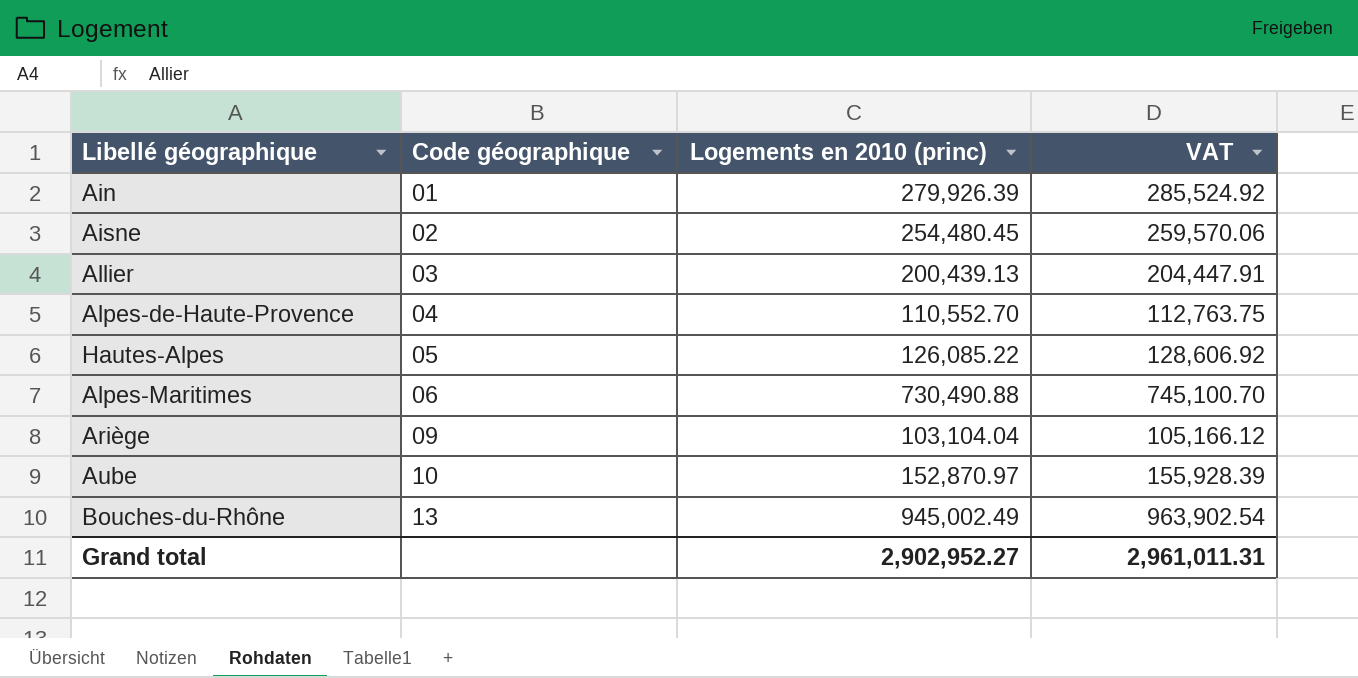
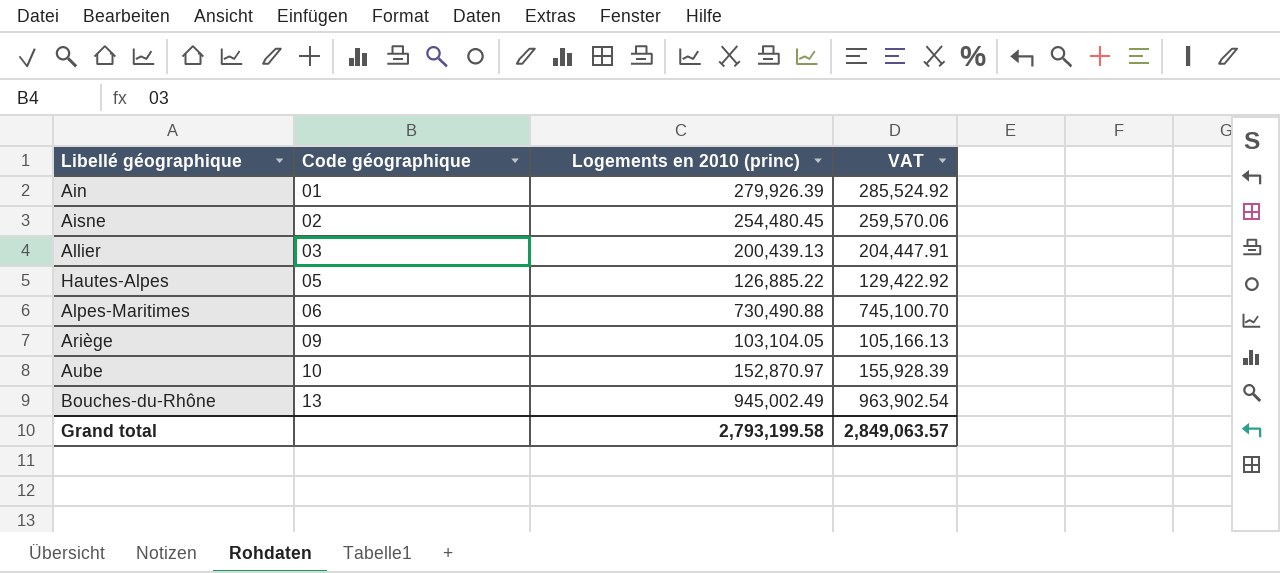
row Alpes-de-Haute-Provence: 04 | 110,552.70 | 112,763.75 -> none
Hautes-Alpes | Logements en 2010 (princ): 126,085.22 -> 126,885.22
Hautes-Alpes | VAT: 128,606.92 -> 129,422.92
Ariège | Logements en 2010 (princ): 103,104.04 -> 103,104.05
Ariège | VAT: 105,166.12 -> 105,166.13
Grand total | Logements en 2010 (princ): 2,902,952.27 -> 2,793,199.58
Grand total | VAT: 2,961,011.31 -> 2,849,063.57

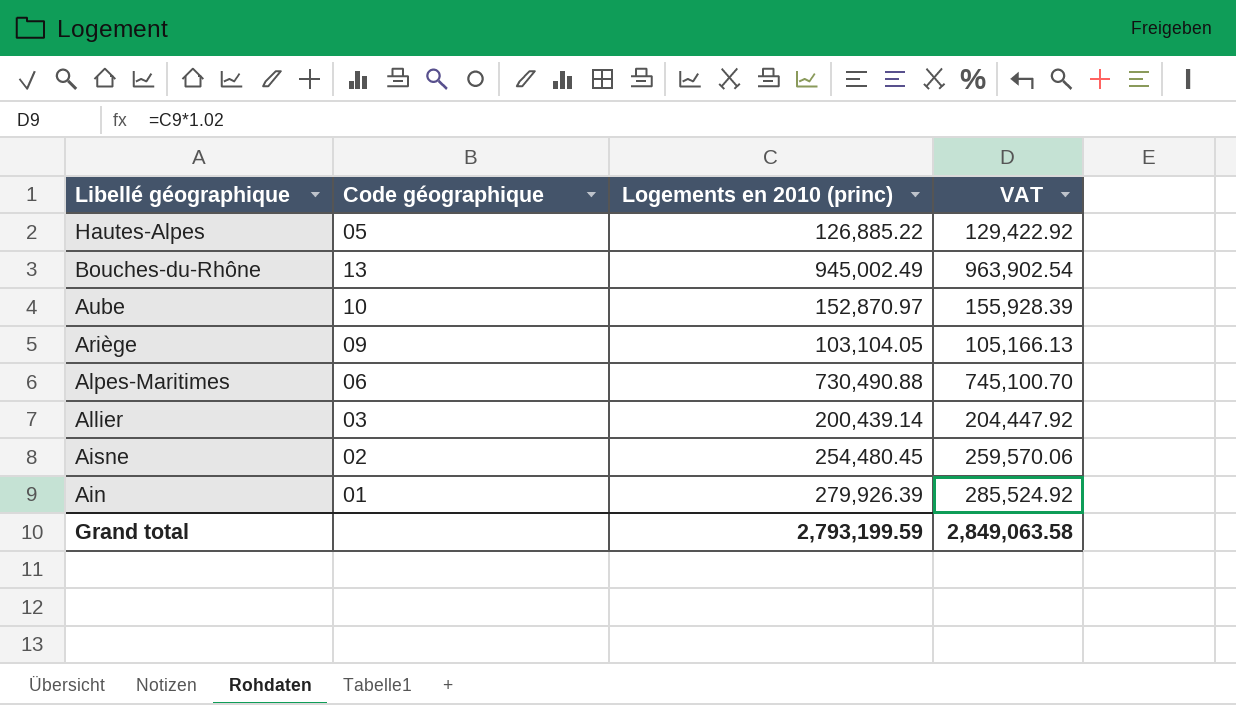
row order: Code géographique ascending -> Libellé géographique descending
Allier | Logements en 2010 (princ): 200,439.13 -> 200,439.14
Allier | VAT: 204,447.91 -> 204,447.92
Grand total | Logements en 2010 (princ): 2,793,199.58 -> 2,793,199.59
Grand total | VAT: 2,849,063.57 -> 2,849,063.58

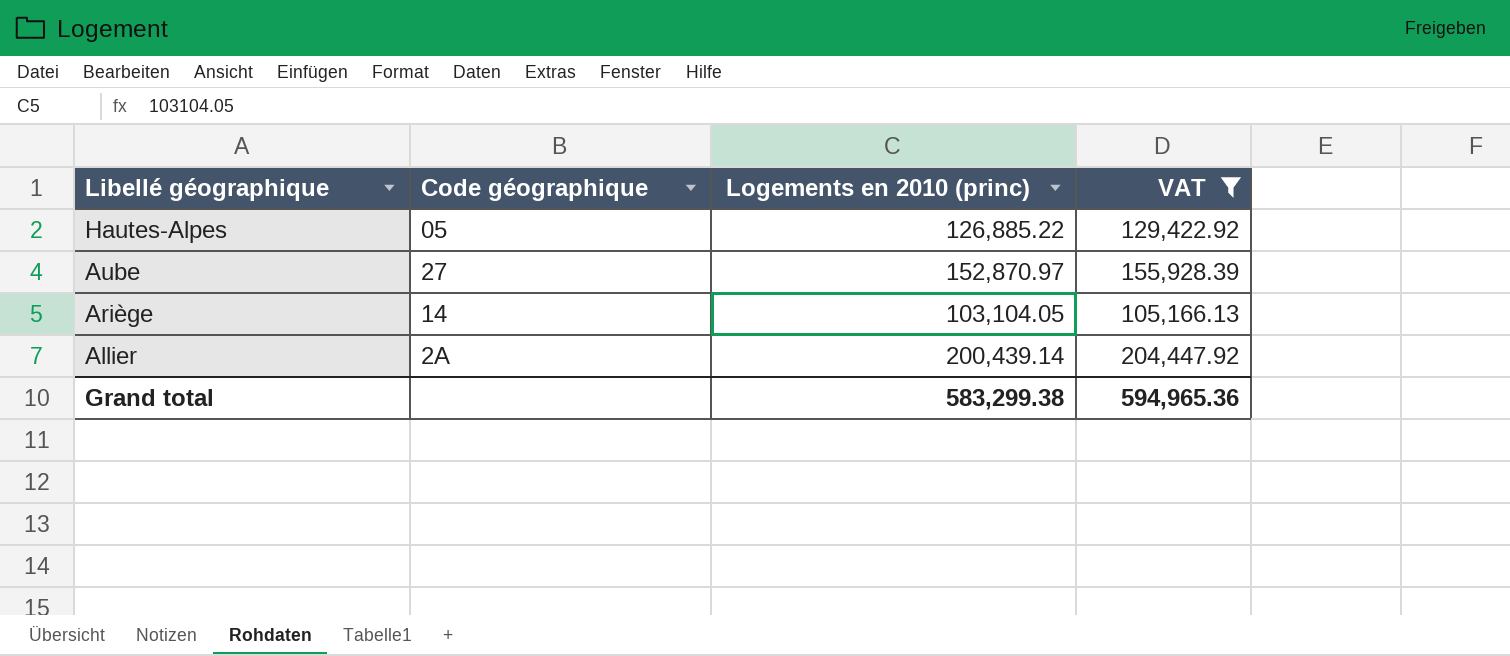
filter: none -> VAT <= 204,447.92
Aube | Code géographique: 10 -> 27
Ariège | Code géographique: 09 -> 14
Allier | Code géographique: 03 -> 2A
Grand total | Logements en 2010 (princ): 2,793,199.59 -> 583,299.38
Grand total | VAT: 2,849,063.58 -> 594,965.36

